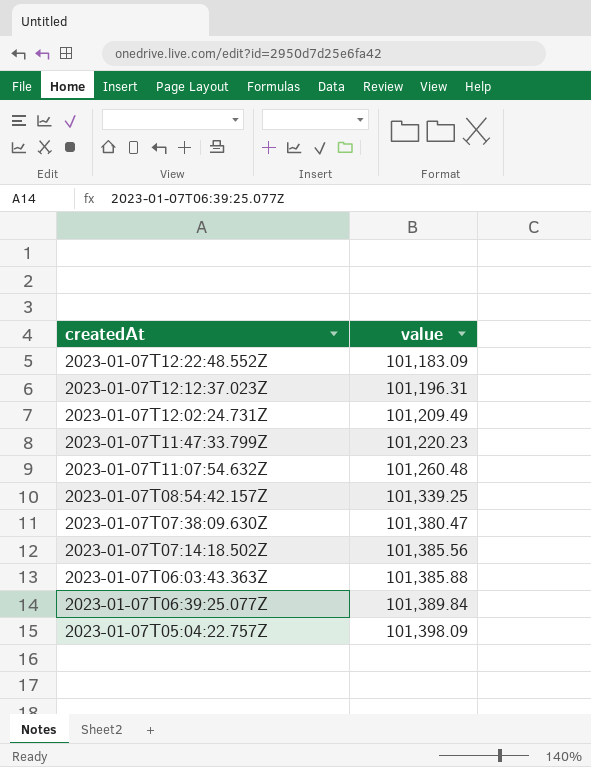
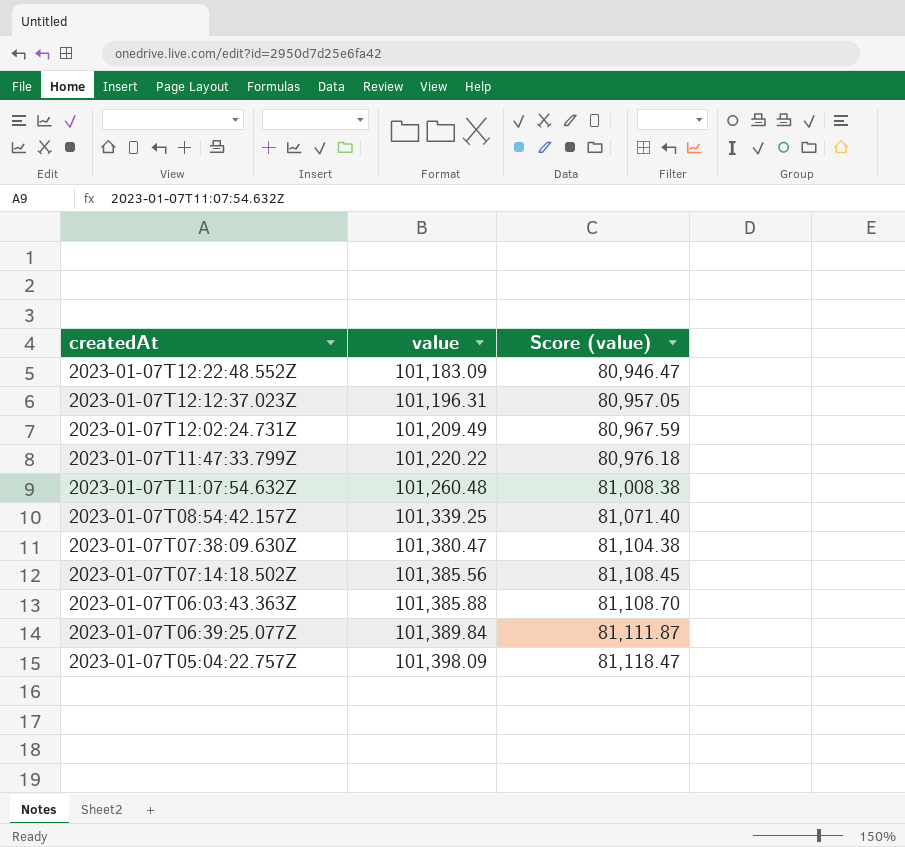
column Score (value) | formula: none -> [value] * 0.8
2023-01-07T11:47:33.799Z | value: 101,220.23 -> 101,220.22

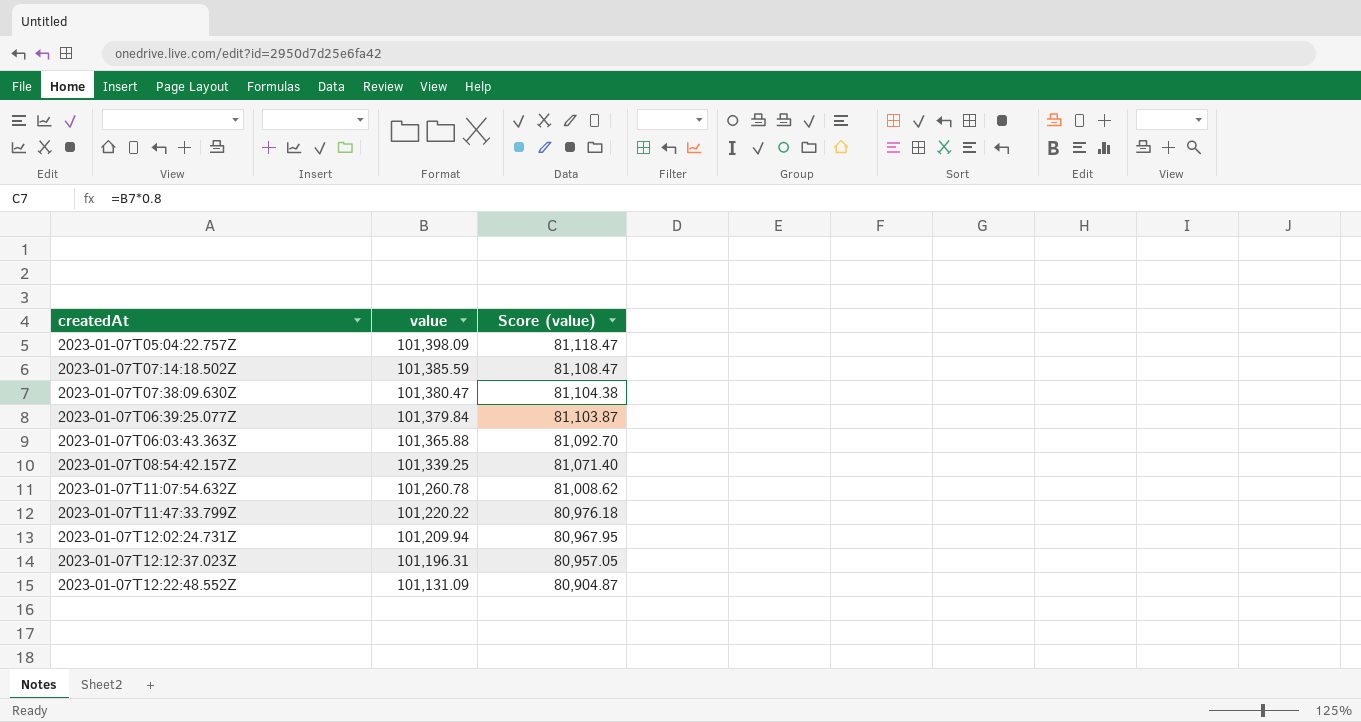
row order: value ascending -> value descending
2023-01-07T07:14:18.502Z | value: 101,385.56 -> 101,385.59
2023-01-07T07:14:18.502Z | Score (value): 81,108.45 -> 81,108.47
2023-01-07T06:39:25.077Z | value: 101,389.84 -> 101,379.84
2023-01-07T06:39:25.077Z | Score (value): 81,111.87 -> 81,103.87
2023-01-07T06:03:43.363Z | value: 101,385.88 -> 101,365.88
2023-01-07T06:03:43.363Z | Score (value): 81,108.70 -> 81,092.70
2023-01-07T11:07:54.632Z | value: 101,260.48 -> 101,260.78
2023-01-07T11:07:54.632Z | Score (value): 81,008.38 -> 81,008.62
2023-01-07T12:02:24.731Z | value: 101,209.49 -> 101,209.94
2023-01-07T12:02:24.731Z | Score (value): 80,967.59 -> 80,967.95
2023-01-07T12:22:48.552Z | value: 101,183.09 -> 101,131.09
2023-01-07T12:22:48.552Z | Score (value): 80,946.47 -> 80,904.87

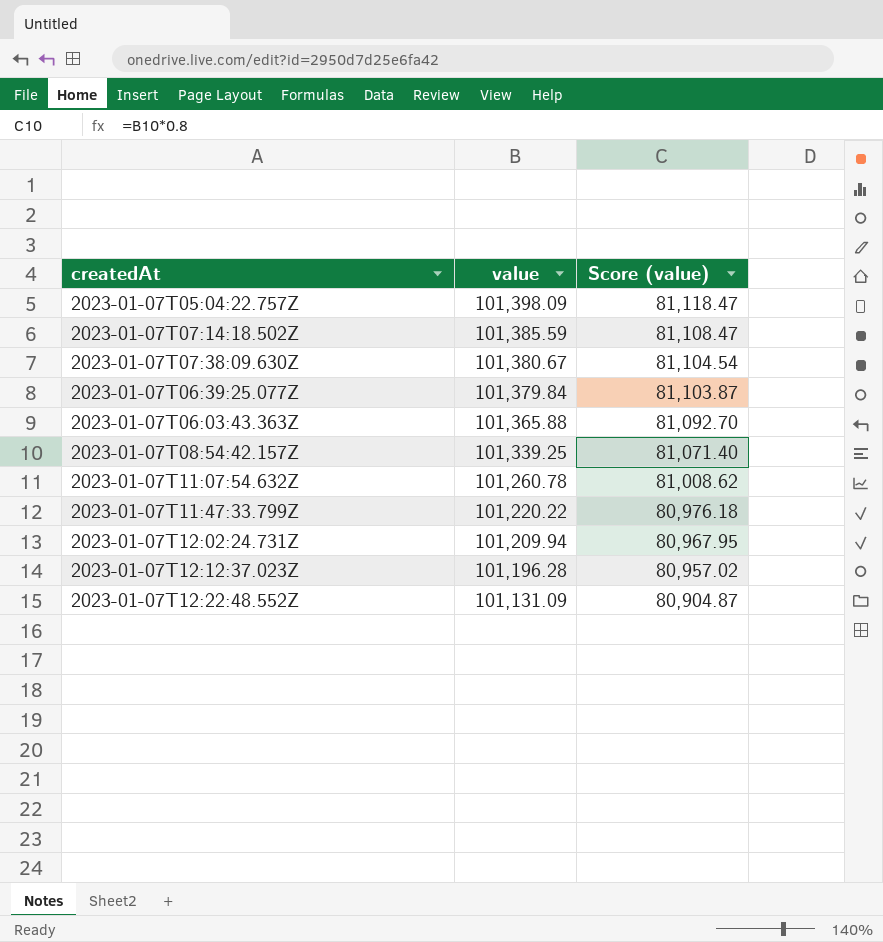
2023-01-07T07:38:09.630Z | value: 101,380.47 -> 101,380.67
2023-01-07T07:38:09.630Z | Score (value): 81,104.38 -> 81,104.54
2023-01-07T12:12:37.023Z | value: 101,196.31 -> 101,196.28
2023-01-07T12:12:37.023Z | Score (value): 80,957.05 -> 80,957.02

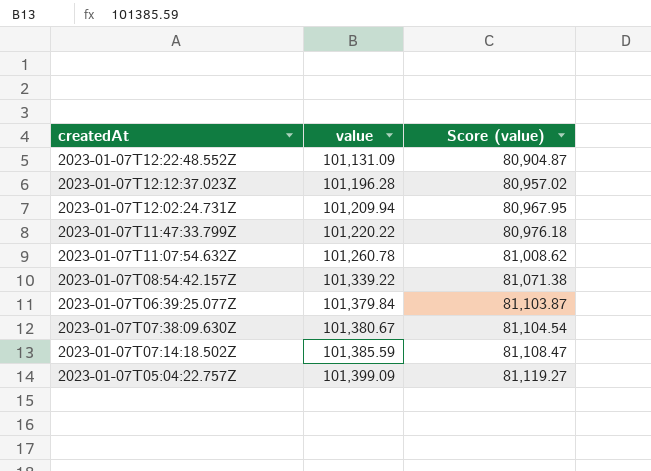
row order: value descending -> value ascending
row 2023-01-07T06:03:43.363Z: 101,365.88 | 81,092.70 -> none
2023-01-07T08:54:42.157Z | value: 101,339.25 -> 101,339.22
2023-01-07T08:54:42.157Z | Score (value): 81,071.40 -> 81,071.38
2023-01-07T05:04:22.757Z | value: 101,398.09 -> 101,399.09
2023-01-07T05:04:22.757Z | Score (value): 81,118.47 -> 81,119.27

